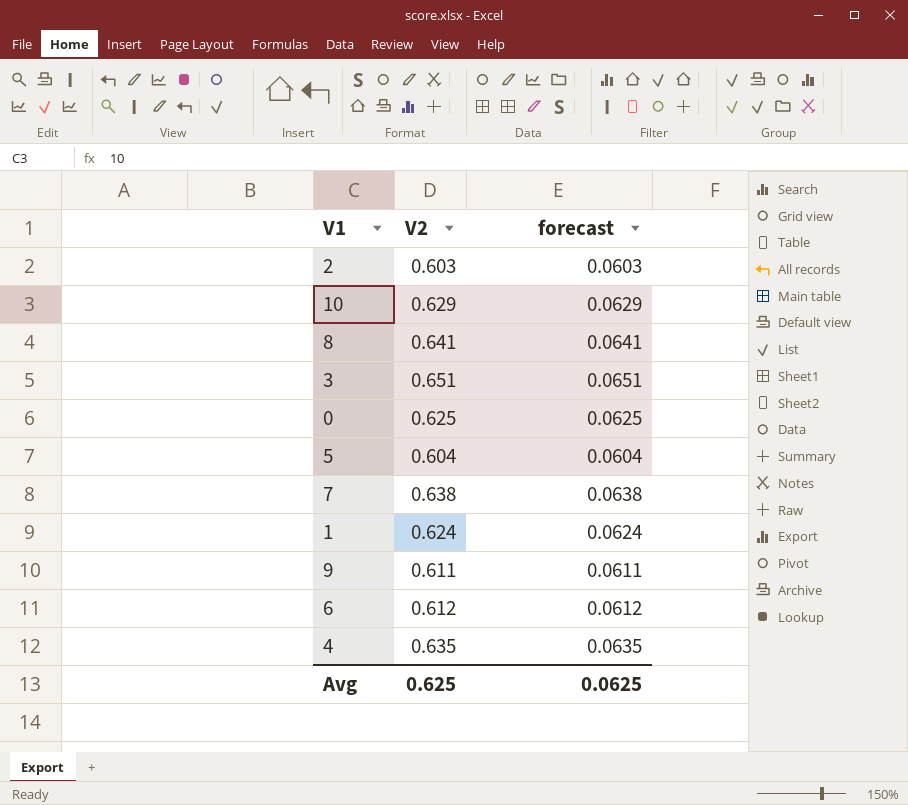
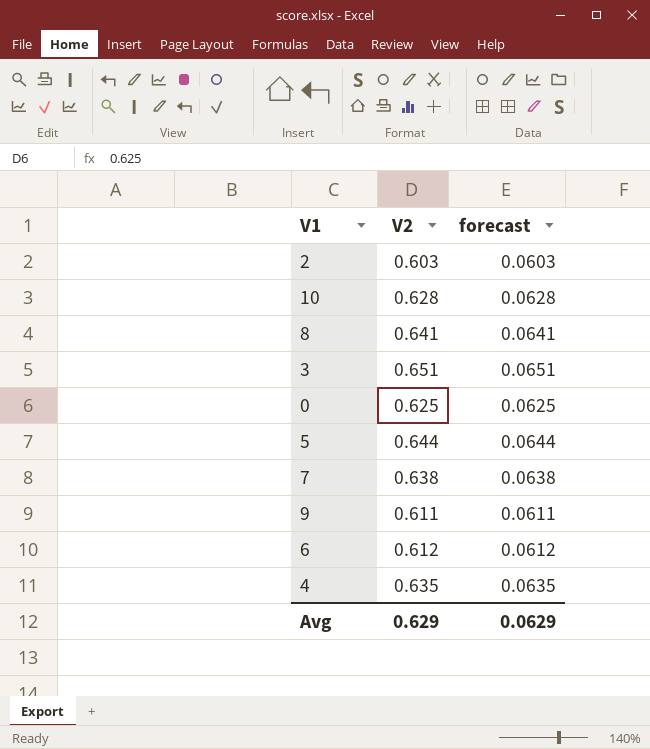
row 1: 0.624 | 0.0624 -> none
10 | V2: 0.629 -> 0.628
10 | forecast: 0.0629 -> 0.0628
5 | V2: 0.604 -> 0.644
5 | forecast: 0.0604 -> 0.0644
Avg | V2: 0.625 -> 0.629
Avg | forecast: 0.0625 -> 0.0629

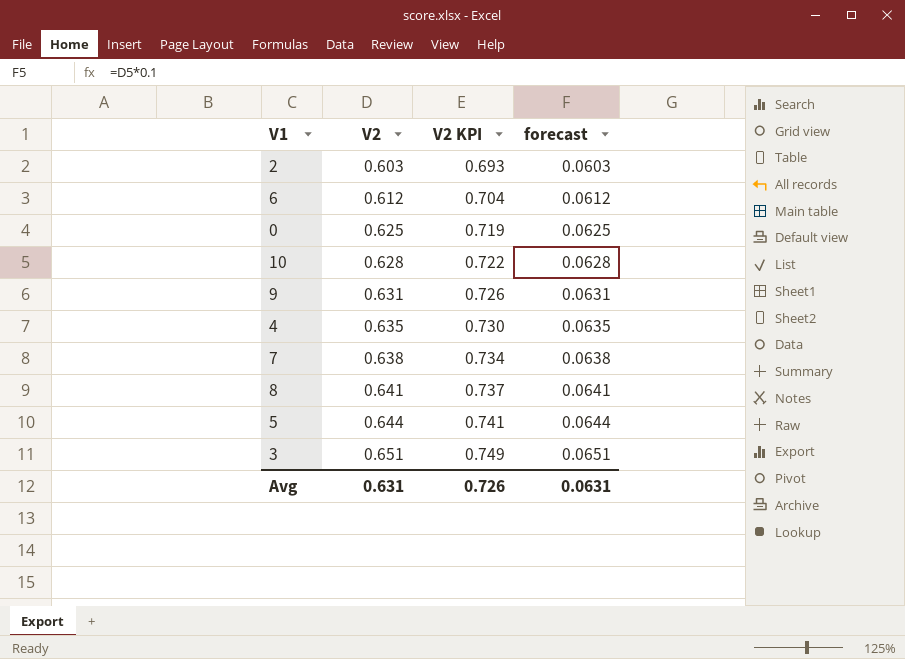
row order: none -> V2 ascending
column V2 KPI | formula: none -> [V2] * 1.15
9 | V2: 0.611 -> 0.631
9 | forecast: 0.0611 -> 0.0631
Avg | V2: 0.629 -> 0.631
Avg | forecast: 0.0629 -> 0.0631

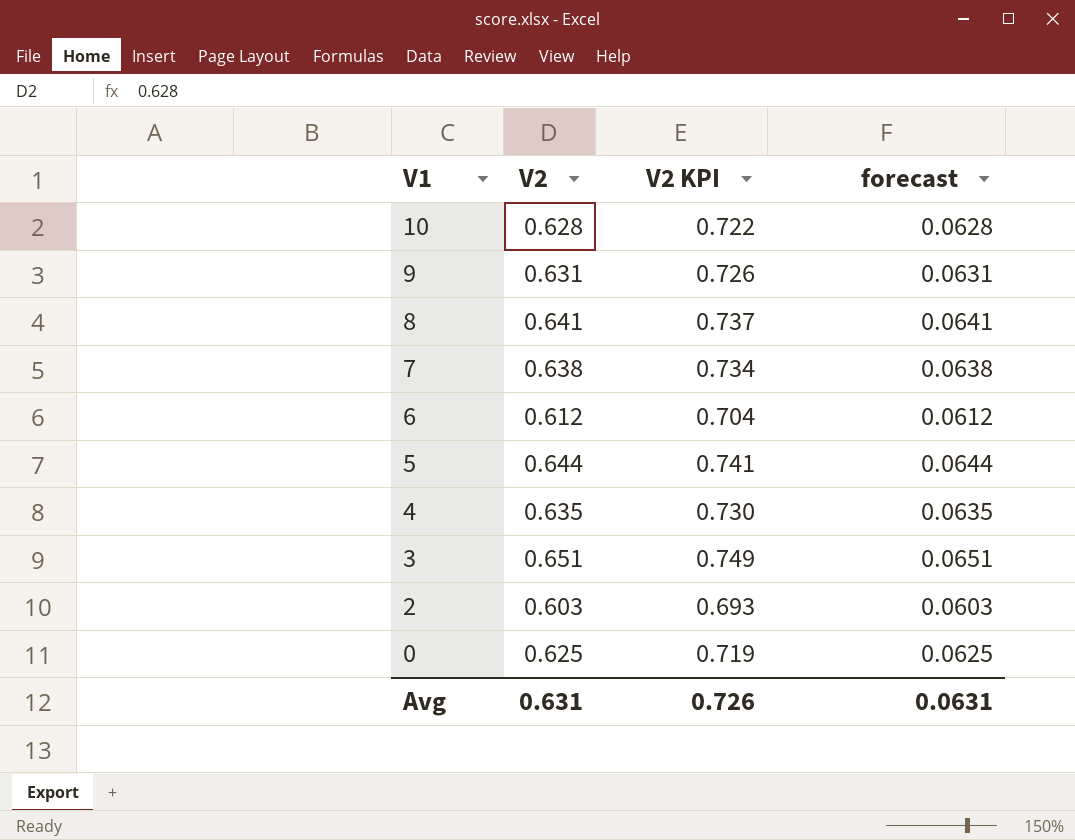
row order: V2 ascending -> V1 descending

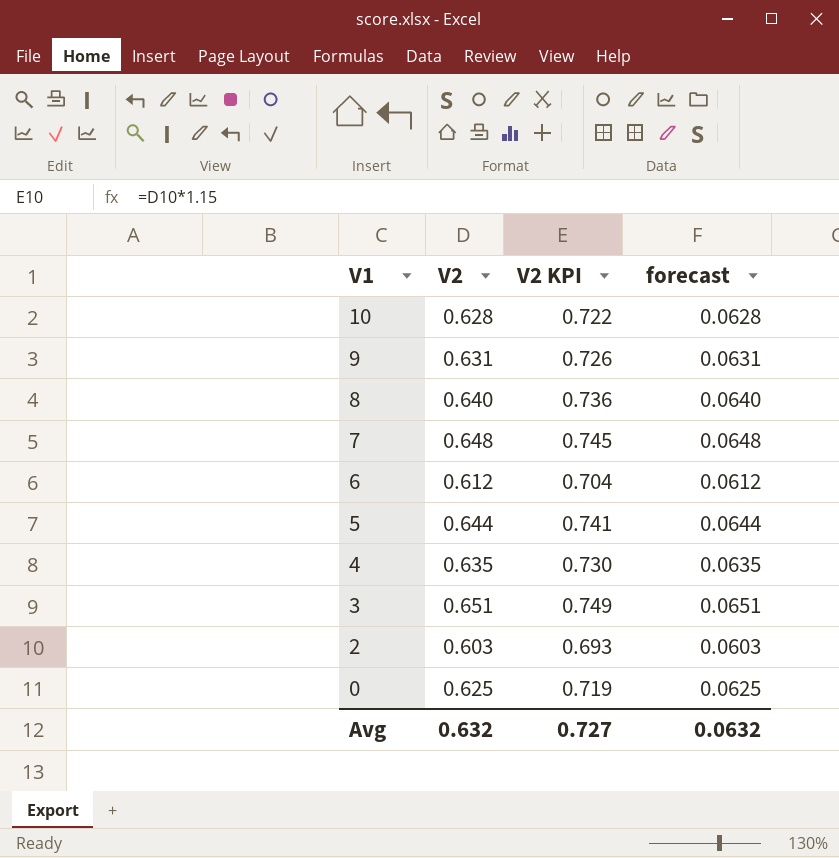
8 | V2: 0.641 -> 0.640
8 | V2 KPI: 0.737 -> 0.736
8 | forecast: 0.0641 -> 0.0640
7 | V2: 0.638 -> 0.648
7 | V2 KPI: 0.734 -> 0.745
7 | forecast: 0.0638 -> 0.0648
Avg | V2: 0.631 -> 0.632
Avg | V2 KPI: 0.726 -> 0.727
Avg | forecast: 0.0631 -> 0.0632

